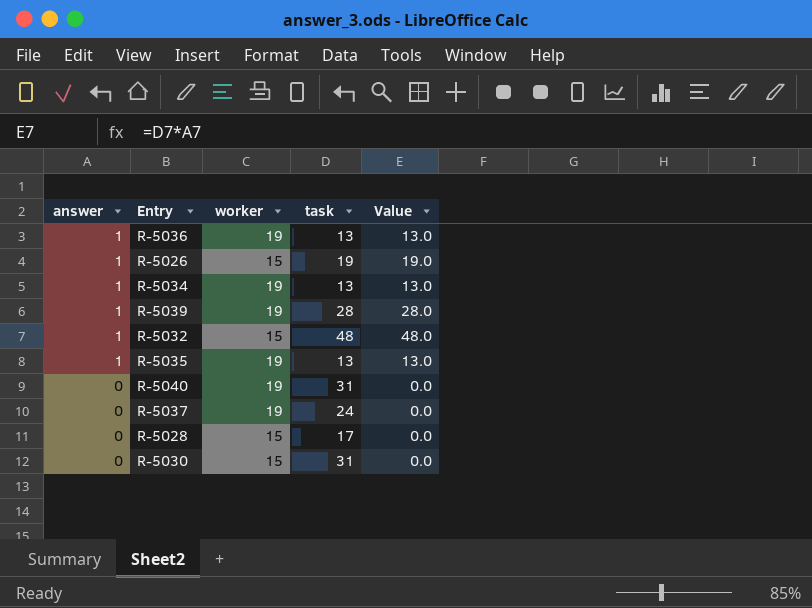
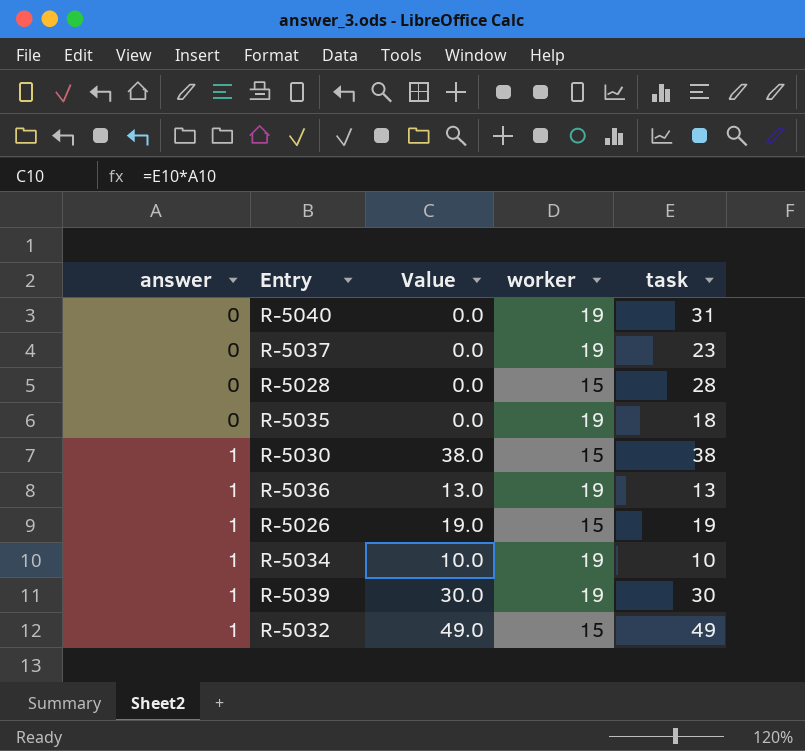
row order: answer descending -> answer ascending
column Value | position: 5 -> 3
R-5037 | task: 24 -> 23
R-5028 | task: 17 -> 28
R-5035 | answer: 1 -> 0
R-5035 | Value: 13.0 -> 0.0
R-5035 | task: 13 -> 18
R-5030 | answer: 0 -> 1
R-5030 | Value: 0.0 -> 38.0
R-5030 | task: 31 -> 38
R-5034 | Value: 13.0 -> 10.0
R-5034 | task: 13 -> 10
R-5039 | Value: 28.0 -> 30.0
R-5039 | task: 28 -> 30
R-5032 | Value: 48.0 -> 49.0
R-5032 | task: 48 -> 49

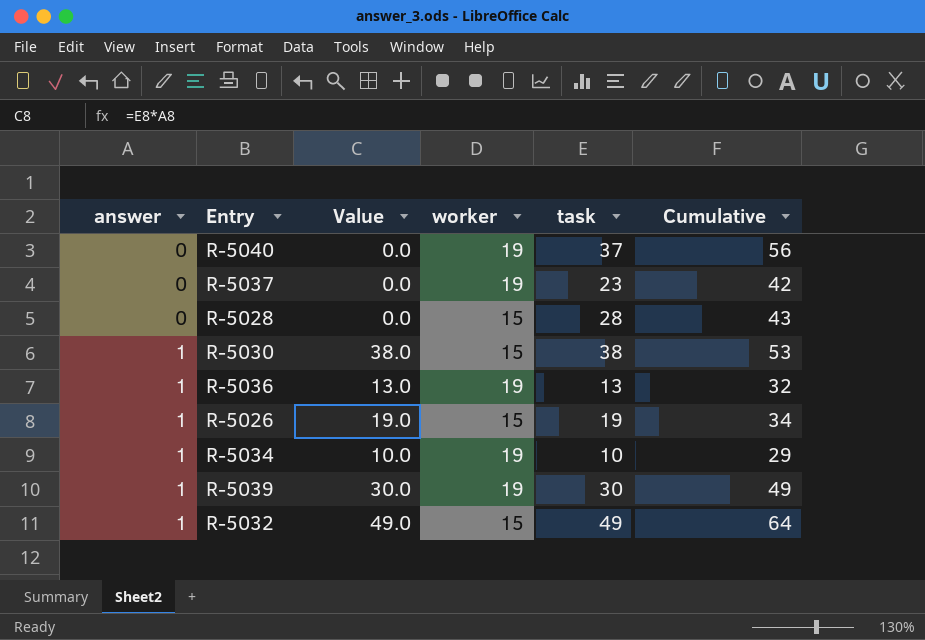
column Cumulative | formula: none -> [worker] + [task]
row R-5035: 0 | 0.0 | 19 | 18 -> none
R-5040 | task: 31 -> 37

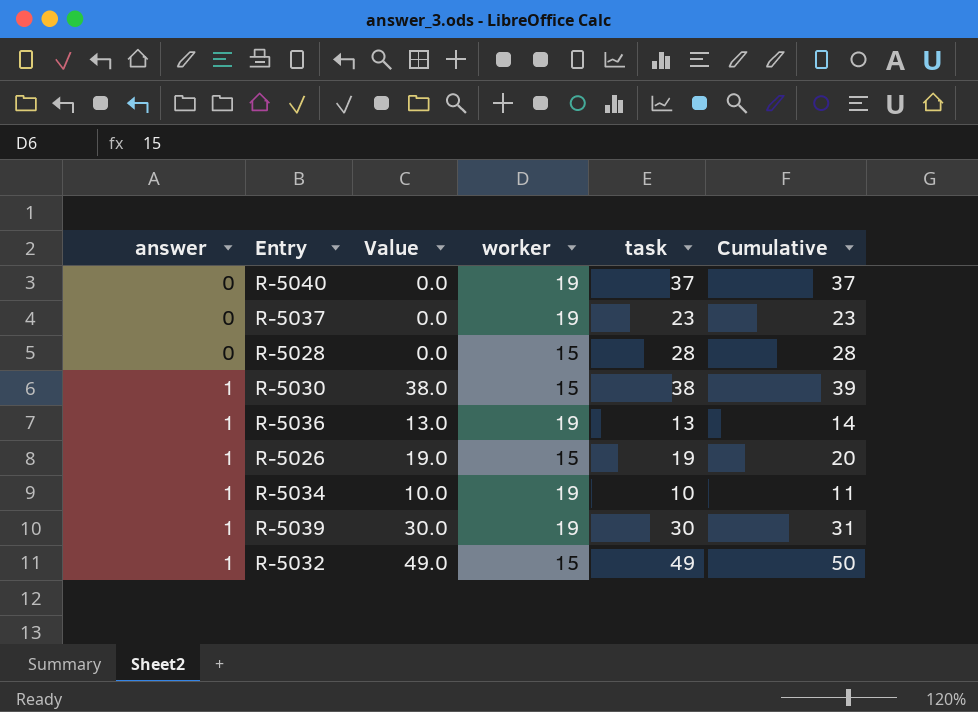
column Cumulative | formula: [worker] + [task] -> [answer] + [task]

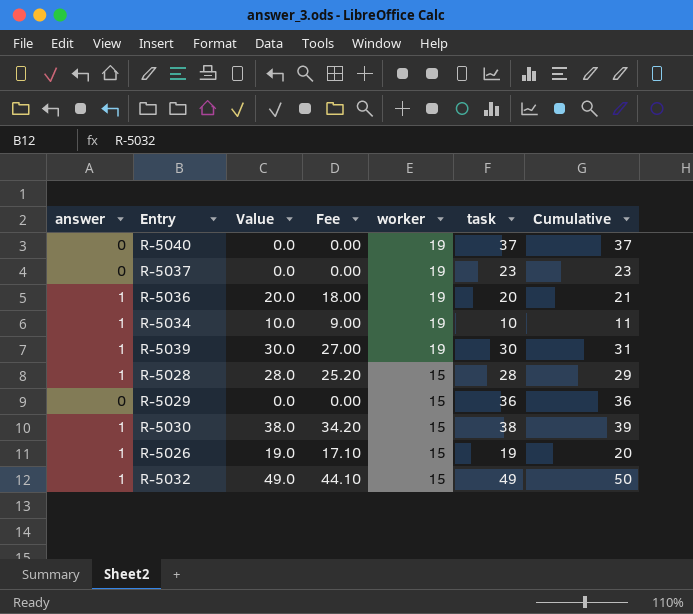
row order: answer ascending -> worker descending
column Fee | formula: none -> [Value] * 0.9
R-5036 | Value: 13.0 -> 20.0
R-5036 | task: 13 -> 20
R-5036 | Cumulative: 14 -> 21
R-5028 | answer: 0 -> 1
R-5028 | Value: 0.0 -> 28.0
R-5028 | Cumulative: 28 -> 29
row R-5029: none -> 0 | 0.0 | 0.00 | 15 | 36 | 36

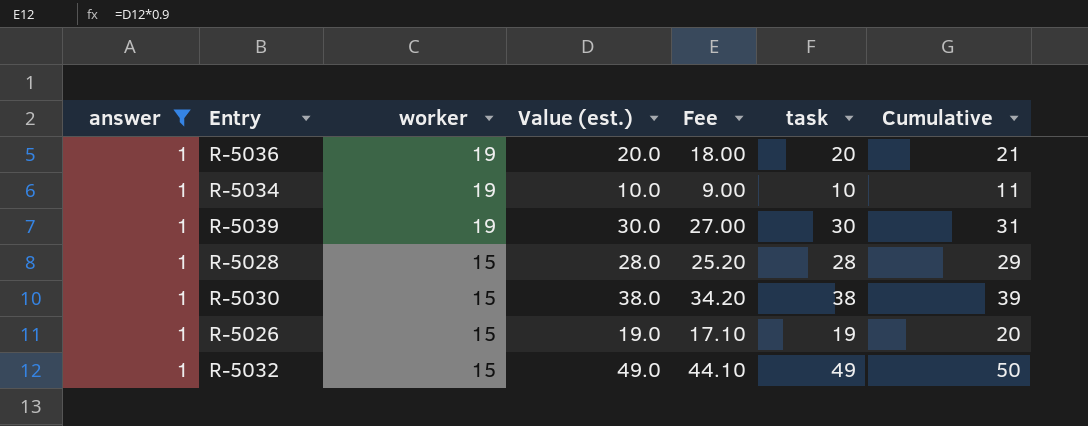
filter: none -> answer = 1
column worker | position: 5 -> 3
column name: Value -> Value (est.)

